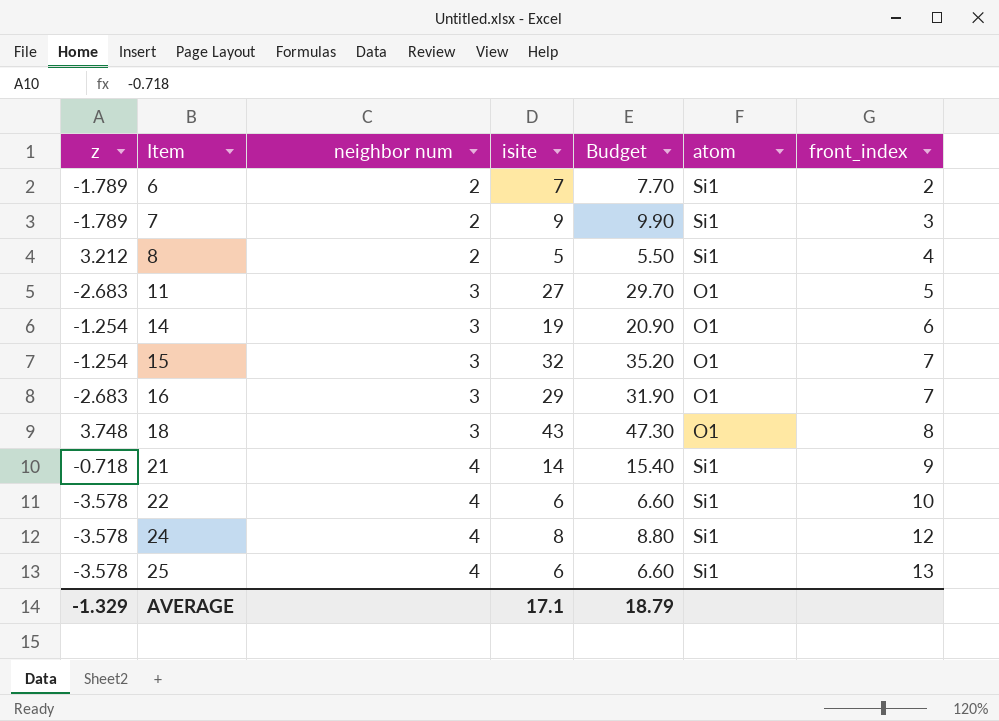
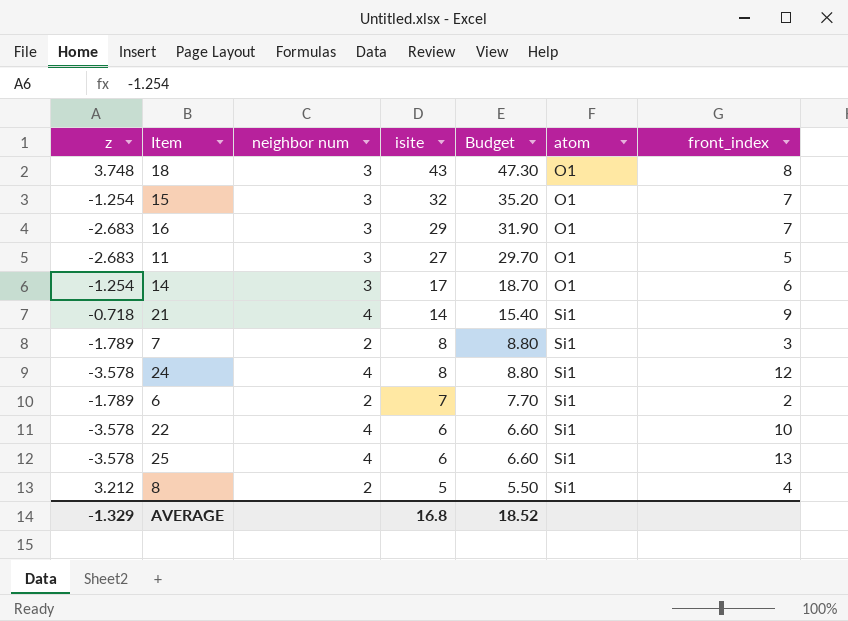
row order: Item ascending -> isite descending
14 | isite: 19 -> 17
14 | Budget: 20.90 -> 18.70
7 | isite: 9 -> 8
7 | Budget: 9.90 -> 8.80
AVERAGE | isite: 17.1 -> 16.8
AVERAGE | Budget: 18.79 -> 18.52

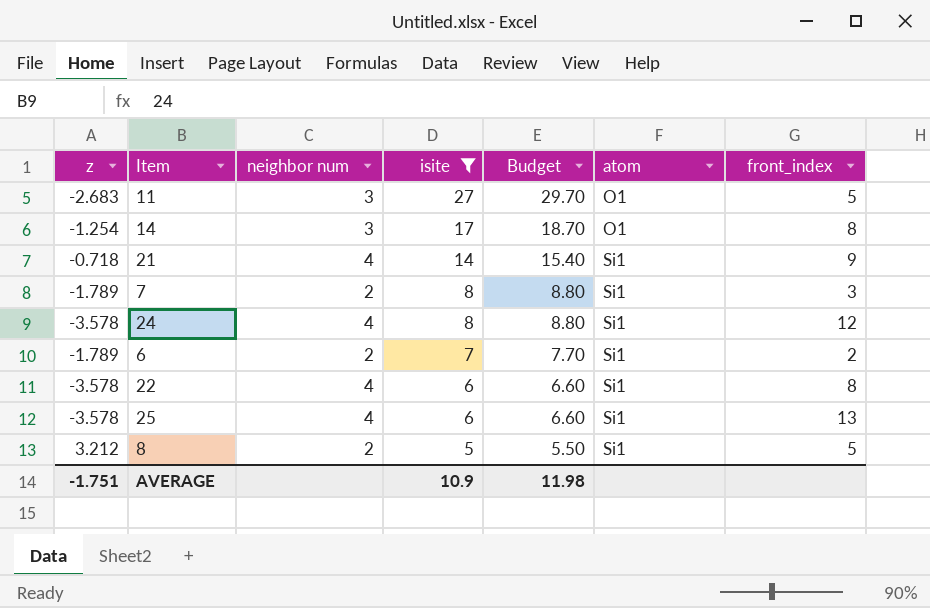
filter: none -> isite <= 27
14 | front_index: 6 -> 8
22 | front_index: 10 -> 8
8 | front_index: 4 -> 5
AVERAGE | z: -1.329 -> -1.751
AVERAGE | isite: 16.8 -> 10.9
AVERAGE | Budget: 18.52 -> 11.98

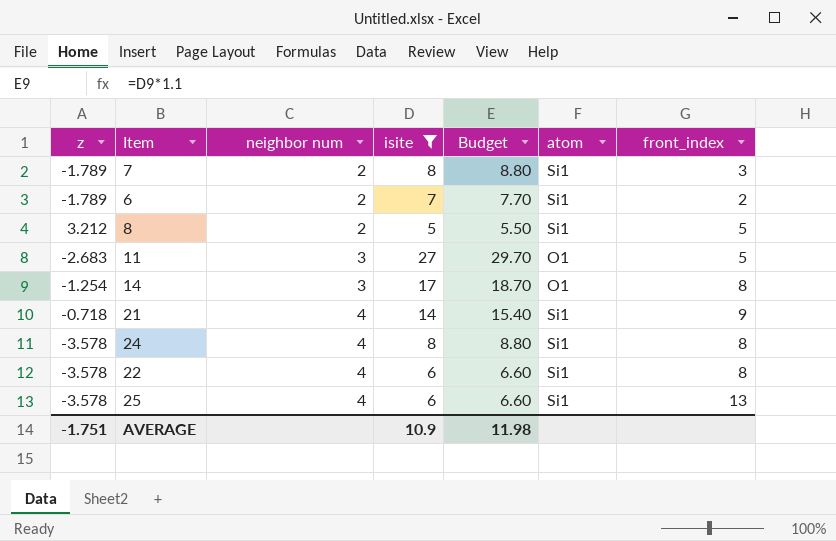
row order: isite descending -> neighbor num ascending
24 | front_index: 12 -> 8

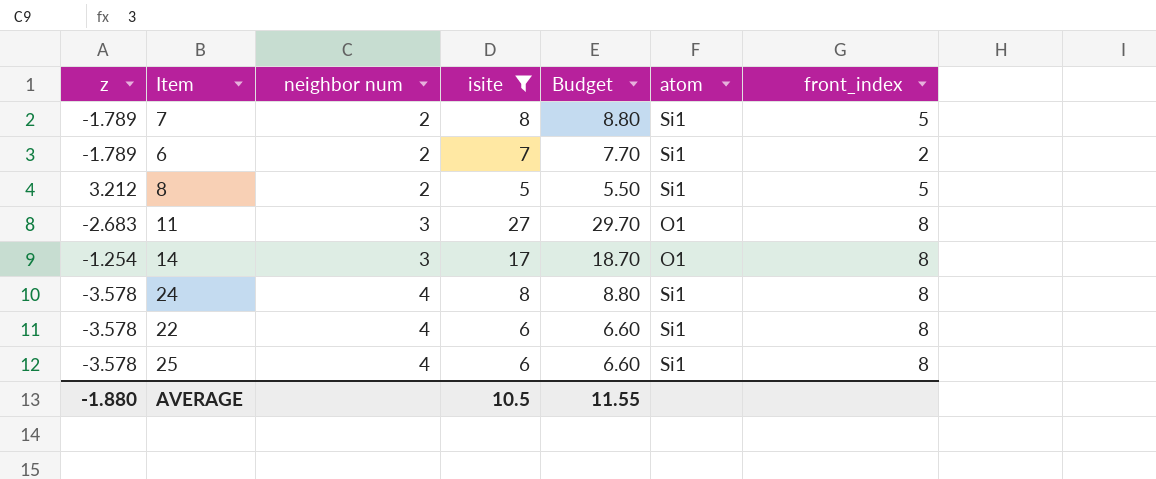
row 21: -0.718 | 4 | 14 | 15.40 | Si1 | 9 -> none
7 | front_index: 3 -> 5
11 | front_index: 5 -> 8
25 | front_index: 13 -> 8
AVERAGE | z: -1.751 -> -1.880
AVERAGE | isite: 10.9 -> 10.5
AVERAGE | Budget: 11.98 -> 11.55

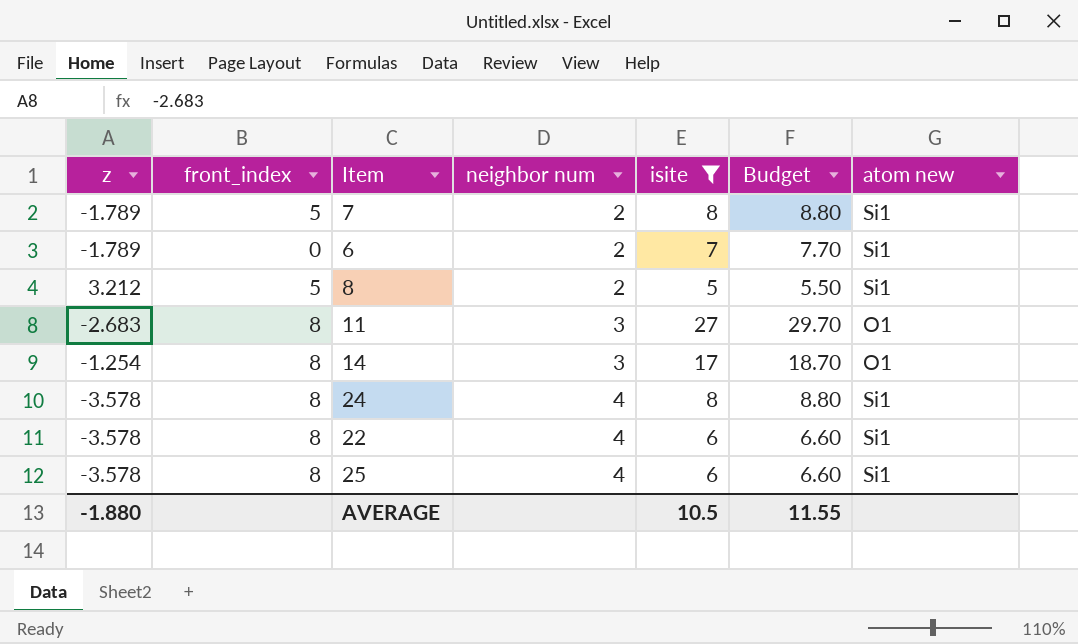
column front_index | position: 7 -> 2
column name: atom -> atom new
6 | front_index: 2 -> 0

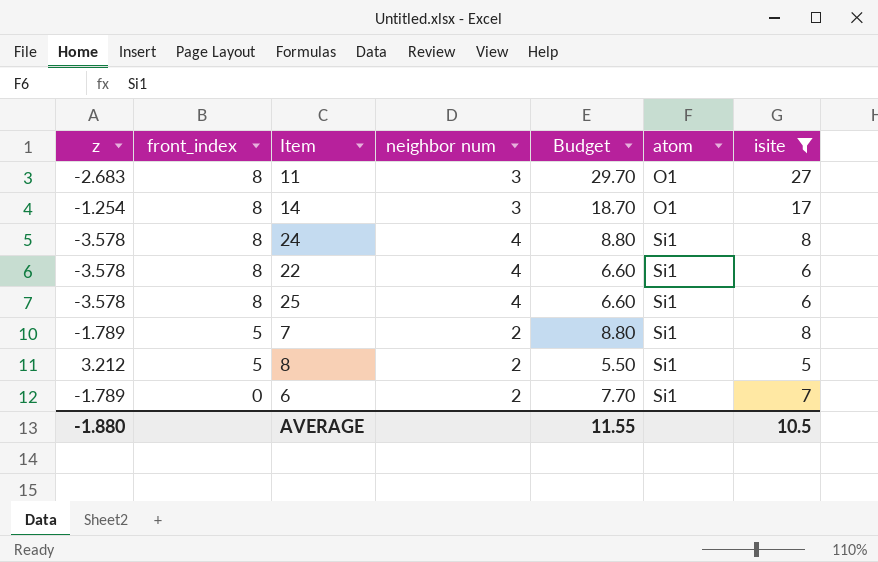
row order: neighbor num ascending -> front_index descending
column name: atom new -> atom
column isite | position: 5 -> 7

